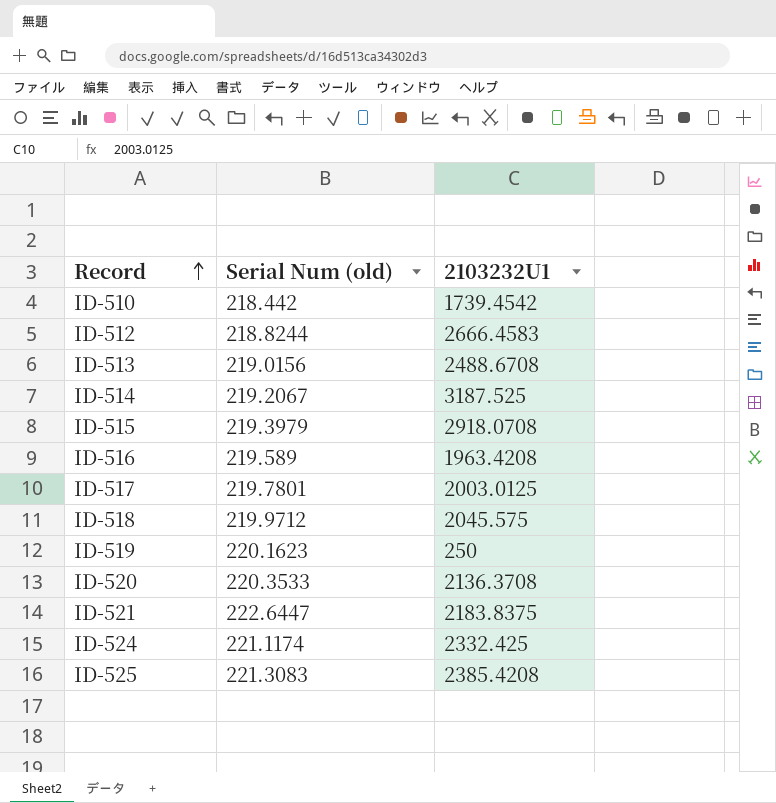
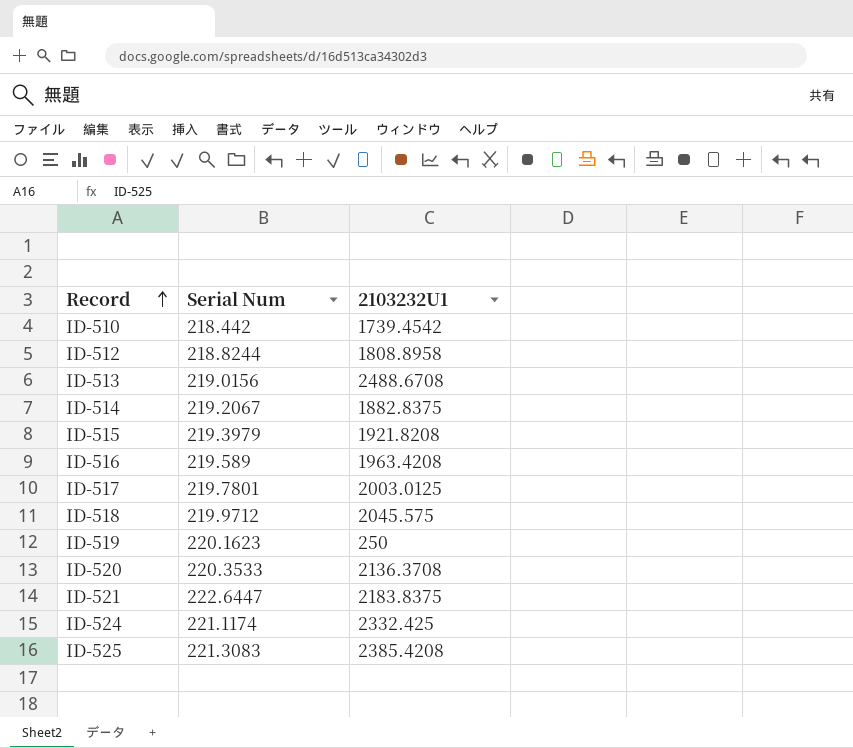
column name: Serial Num (old) -> Serial Num
ID-512 | 2103232U1: 2666.4583 -> 1808.8958
ID-514 | 2103232U1: 3187.525 -> 1882.8375
ID-515 | 2103232U1: 2918.0708 -> 1921.8208

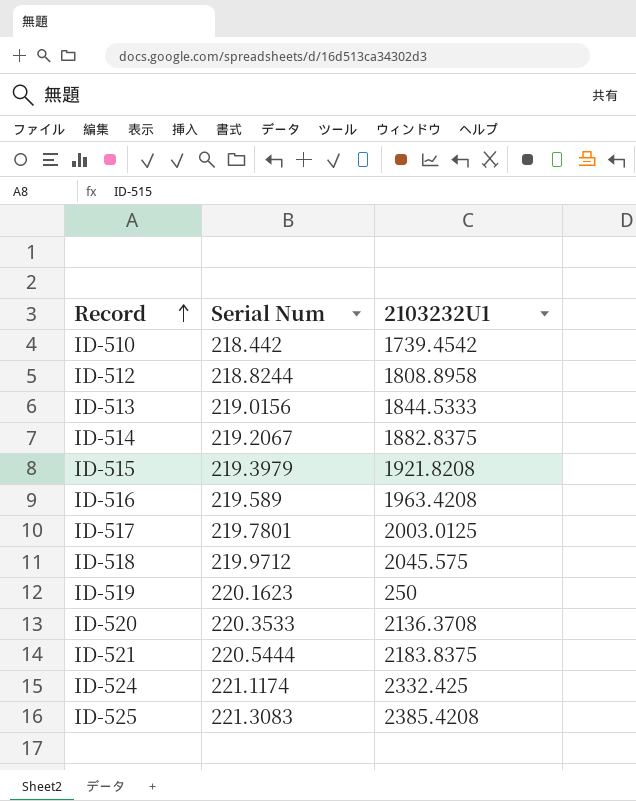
ID-513 | 2103232U1: 2488.6708 -> 1844.5333
ID-521 | Serial Num: 222.6447 -> 220.5444

